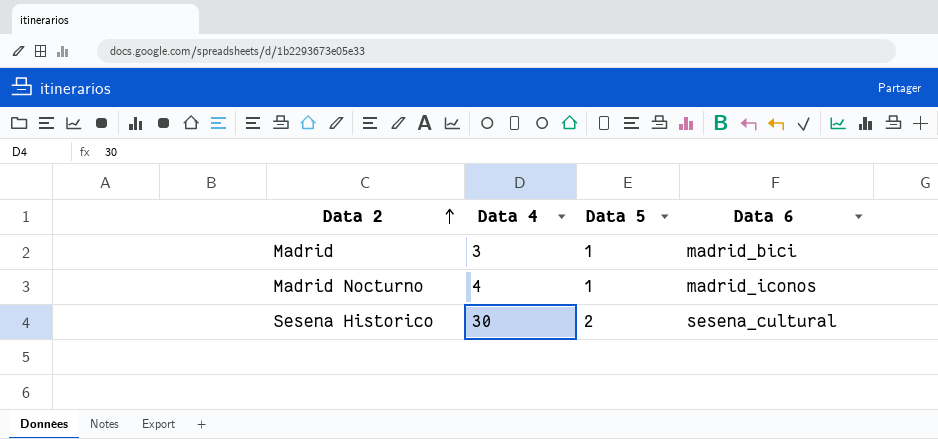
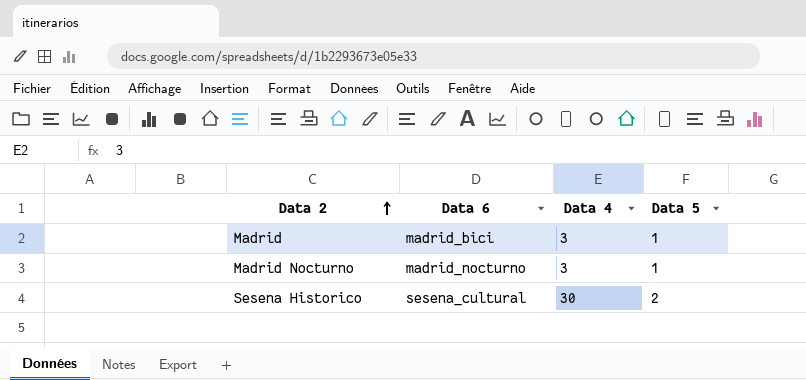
column Data 6 | position: 4 -> 2
Madrid Nocturno | Data 6: madrid_iconos -> madrid_nocturno
Madrid Nocturno | Data 4: 4 -> 3

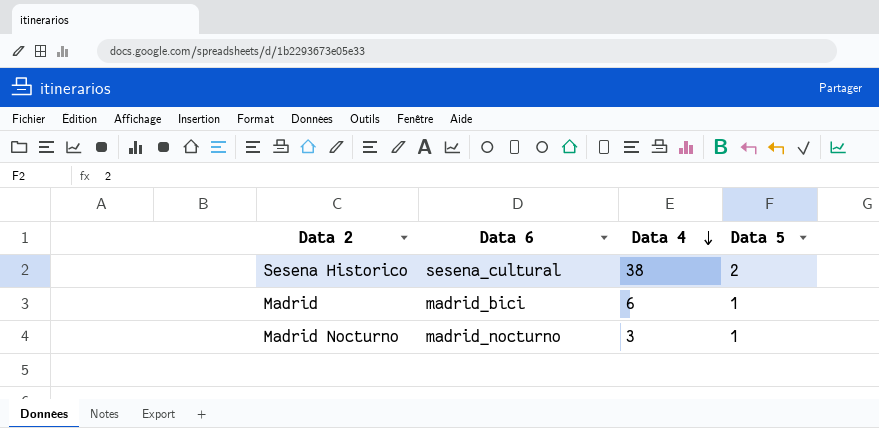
row order: Data 2 ascending -> Data 4 descending
Sesena Historico | Data 4: 30 -> 38
Madrid | Data 4: 3 -> 6

